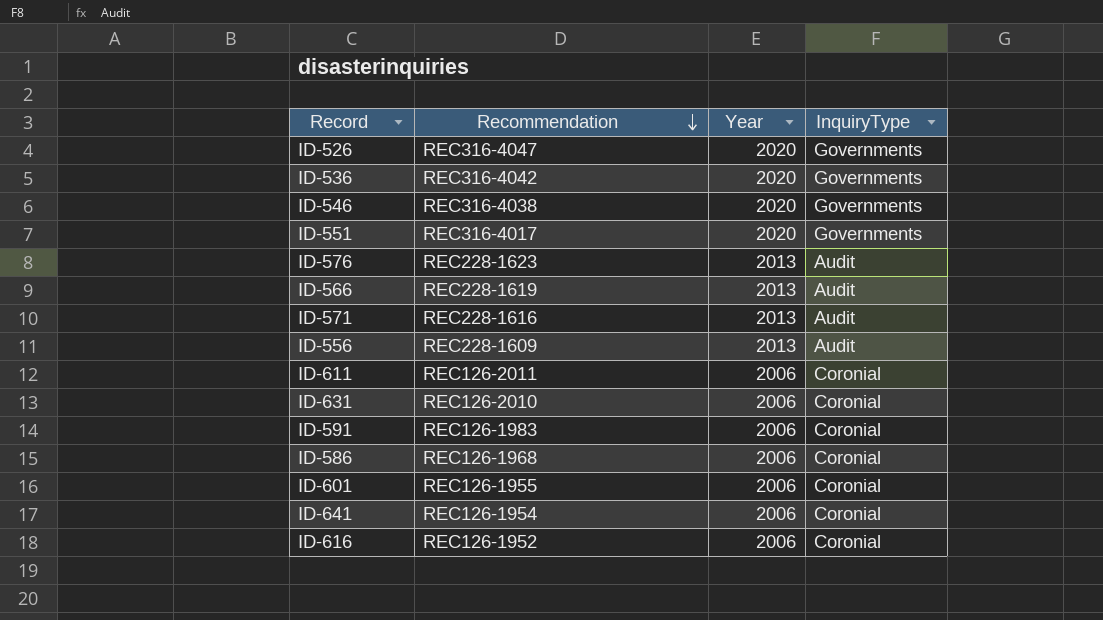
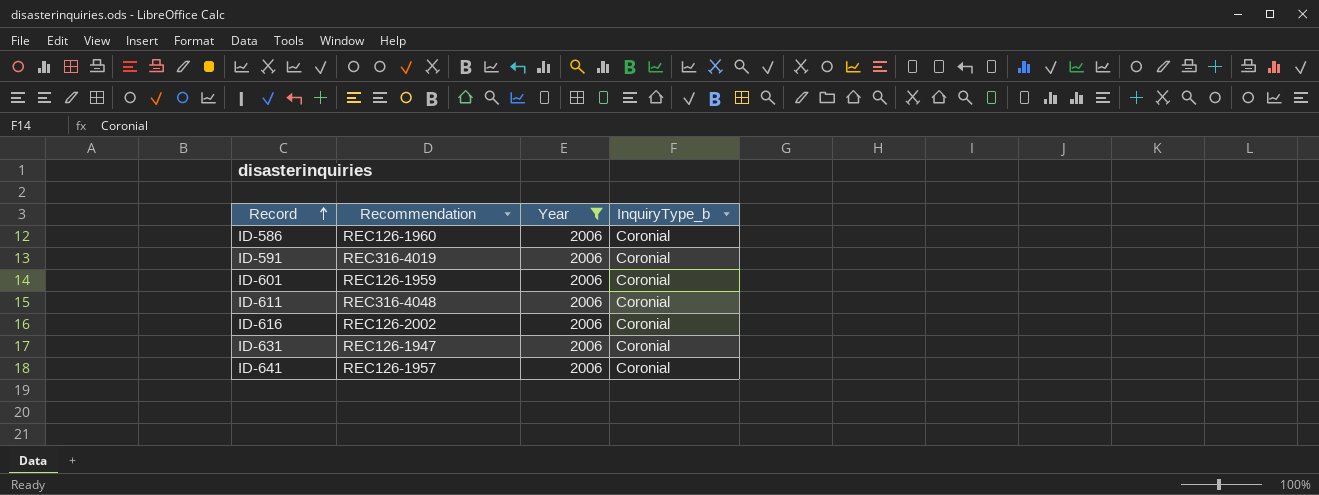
filter: none -> Year = 2006
row order: Recommendation descending -> Record ascending
column name: InquiryType -> InquiryType_b
ID-586 | Recommendation: REC126-1968 -> REC126-1960
ID-591 | Recommendation: REC126-1983 -> REC316-4019
ID-601 | Recommendation: REC126-1955 -> REC126-1959
ID-611 | Recommendation: REC126-2011 -> REC316-4048
ID-616 | Recommendation: REC126-1952 -> REC126-2002
ID-631 | Recommendation: REC126-2010 -> REC126-1947
ID-641 | Recommendation: REC126-1954 -> REC126-1957

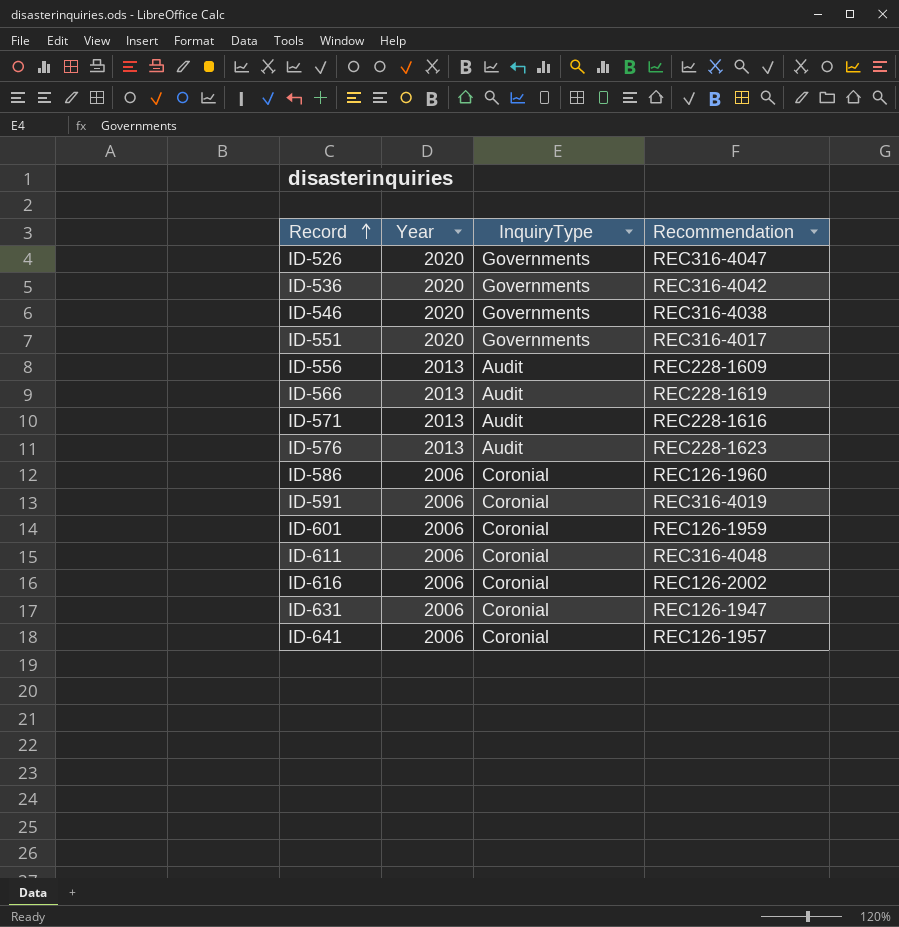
filter: Year = 2006 -> none
column name: InquiryType_b -> InquiryType
column Recommendation | position: 2 -> 4

